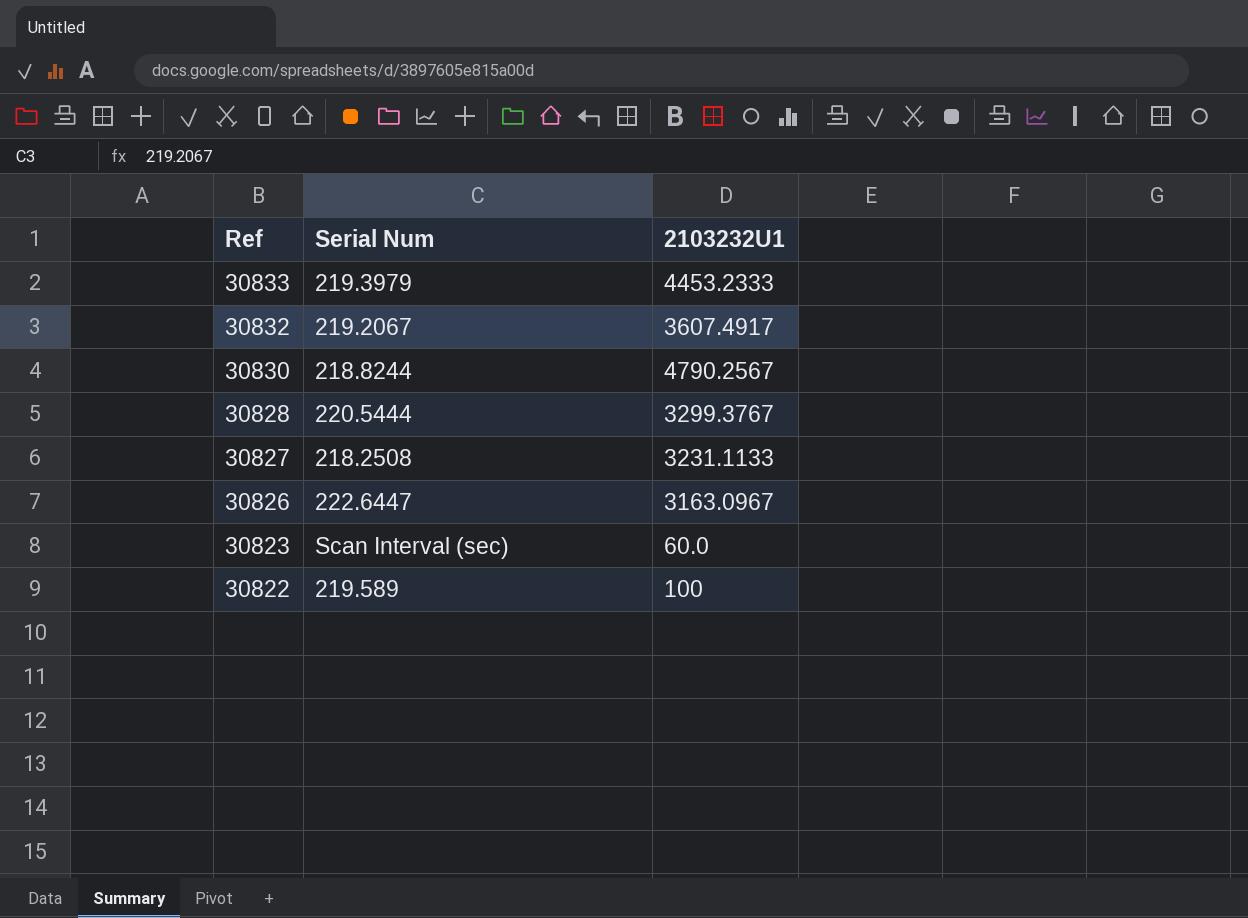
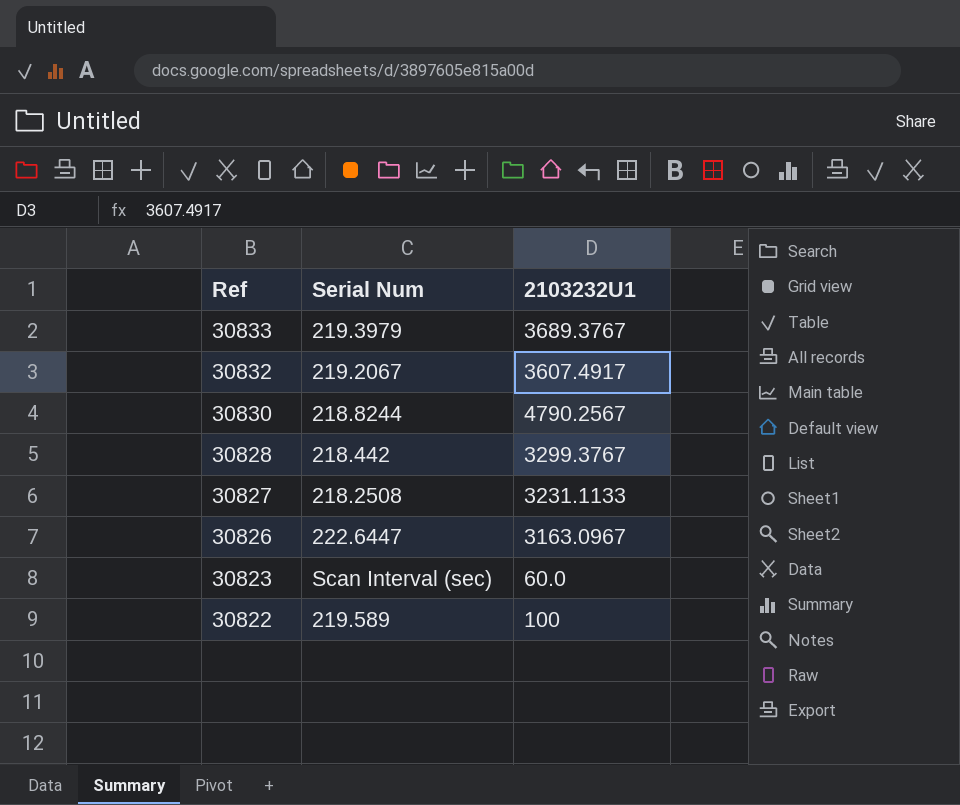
30833 | 2103232U1: 4453.2333 -> 3689.3767
30828 | Serial Num: 220.5444 -> 218.442

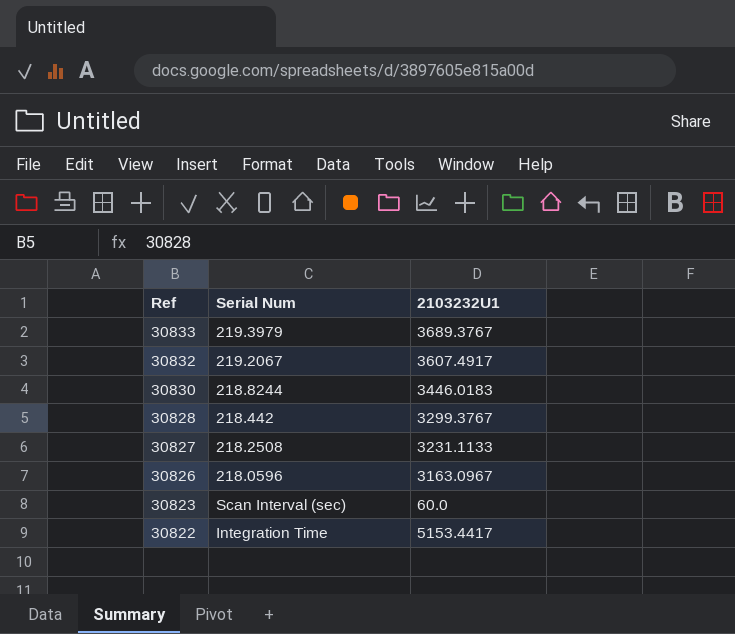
30830 | 2103232U1: 4790.2567 -> 3446.0183
30826 | Serial Num: 222.6447 -> 218.0596
30822 | Serial Num: 219.589 -> Integration Time
30822 | 2103232U1: 100 -> 5153.4417

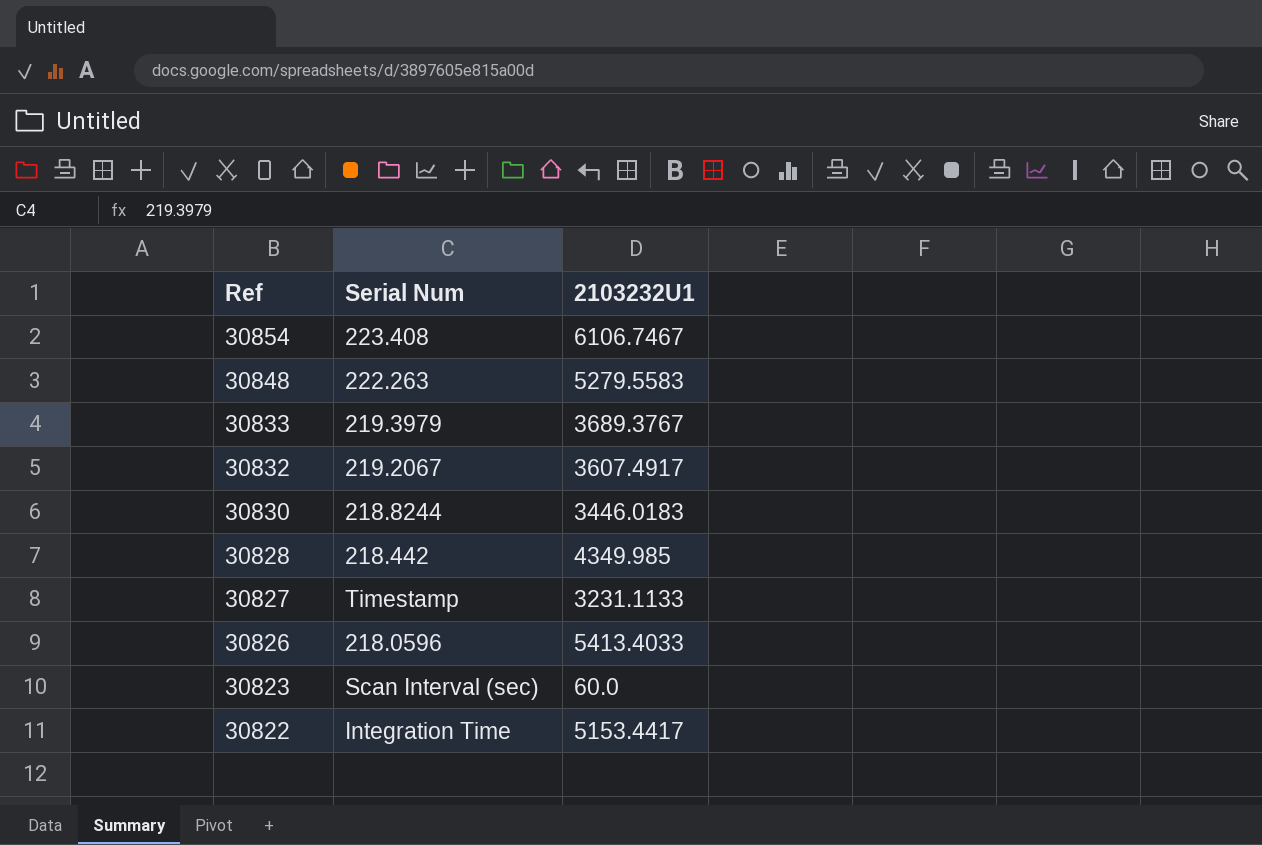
row 30854: none -> 223.408 | 6106.7467
row 30848: none -> 222.263 | 5279.5583
30828 | 2103232U1: 3299.3767 -> 4349.985
30827 | Serial Num: 218.2508 -> Timestamp
30826 | 2103232U1: 3163.0967 -> 5413.4033

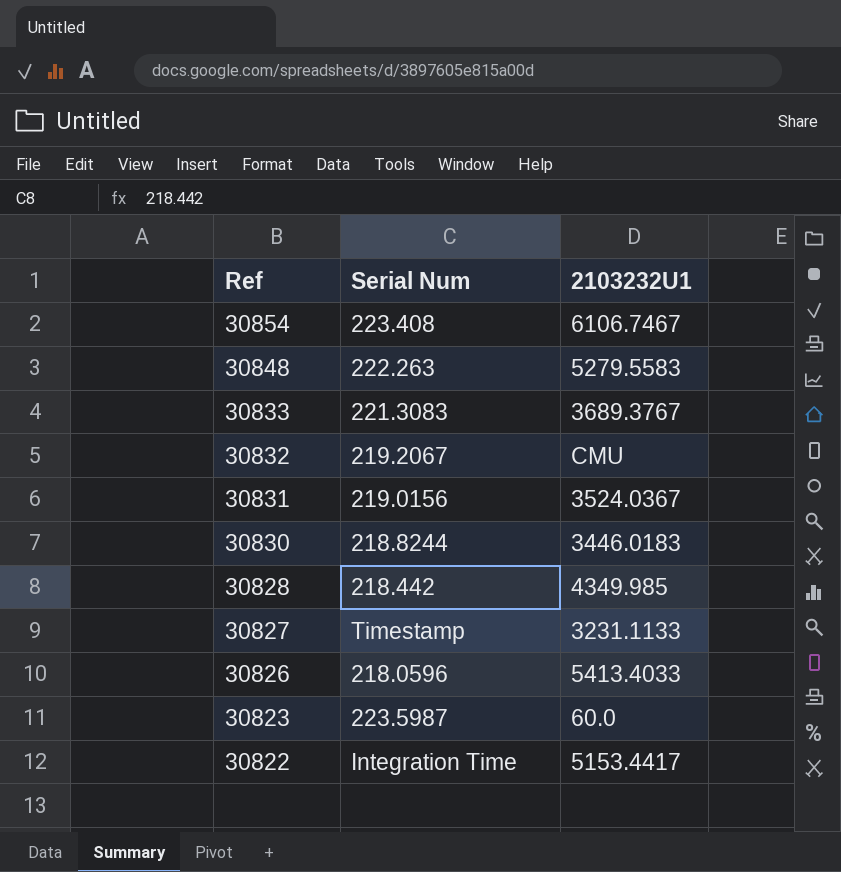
30833 | Serial Num: 219.3979 -> 221.3083
30832 | 2103232U1: 3607.4917 -> CMU
row 30831: none -> 219.0156 | 3524.0367
30823 | Serial Num: Scan Interval (sec) -> 223.5987

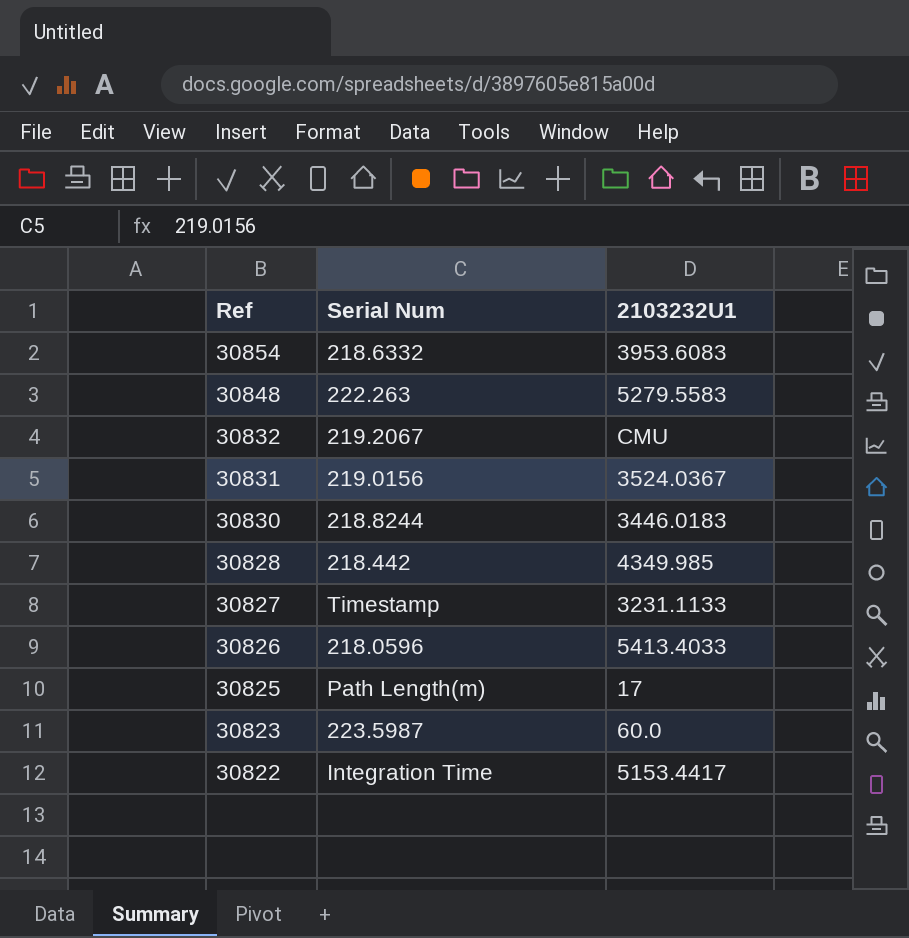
row 30833: 221.3083 | 3689.3767 -> none
30854 | Serial Num: 223.408 -> 218.6332
30854 | 2103232U1: 6106.7467 -> 3953.6083
row 30825: none -> Path Length(m) | 17

